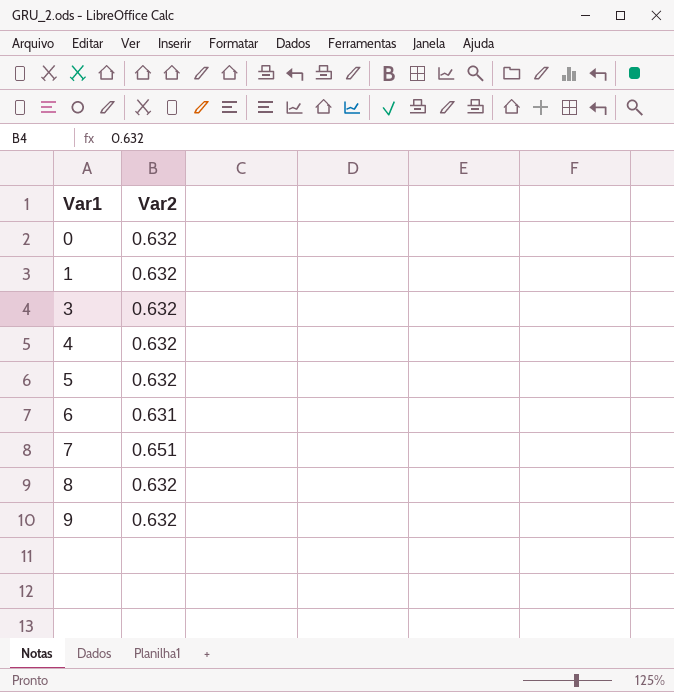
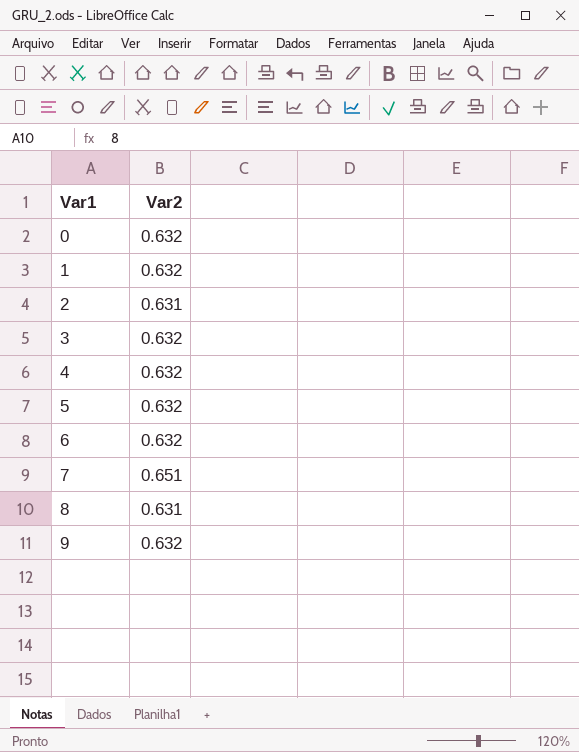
row 2: none -> 0.631
6 | Var2: 0.631 -> 0.632
8 | Var2: 0.632 -> 0.631

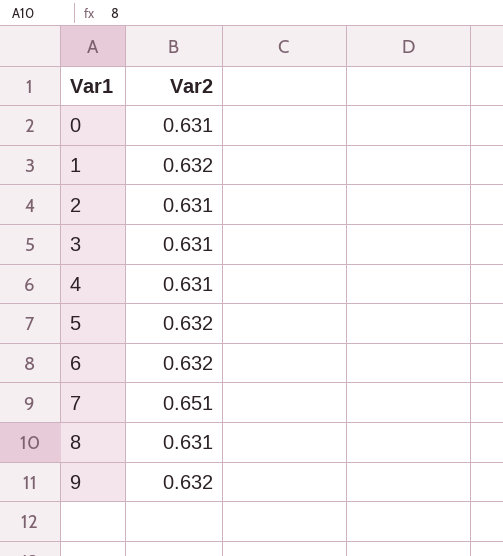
0 | Var2: 0.632 -> 0.631
3 | Var2: 0.632 -> 0.631
4 | Var2: 0.632 -> 0.631

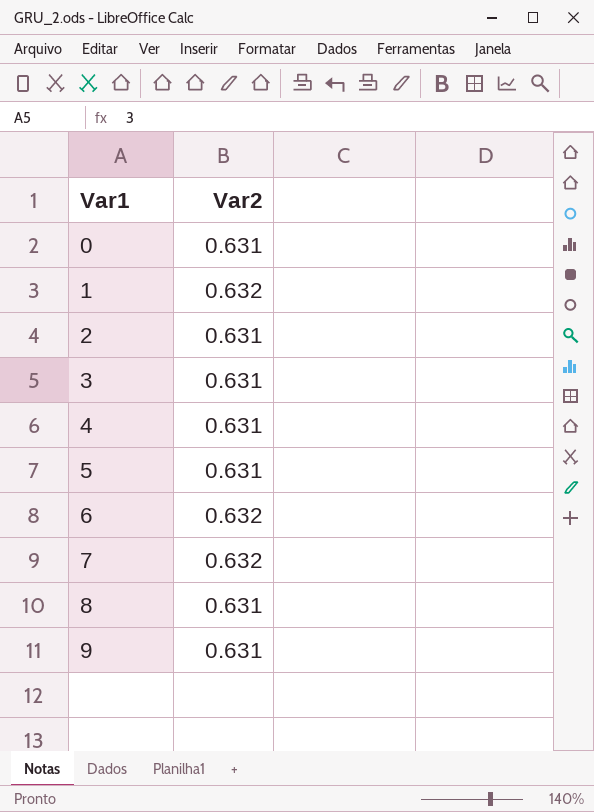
5 | Var2: 0.632 -> 0.631
7 | Var2: 0.651 -> 0.632
9 | Var2: 0.632 -> 0.631

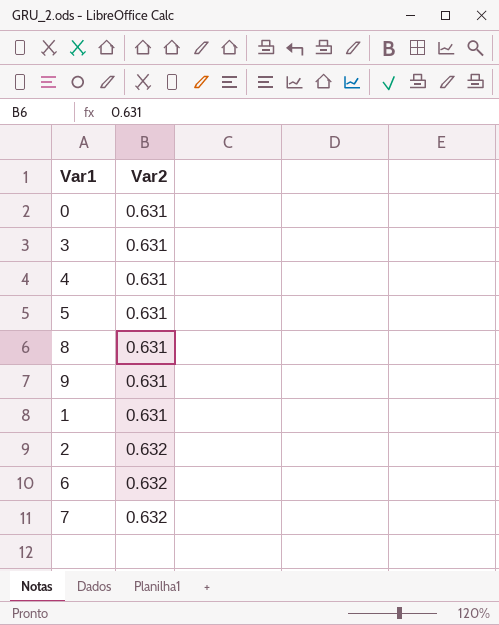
row order: Var1 ascending -> Var2 ascending
1 | Var2: 0.632 -> 0.631
2 | Var2: 0.631 -> 0.632

